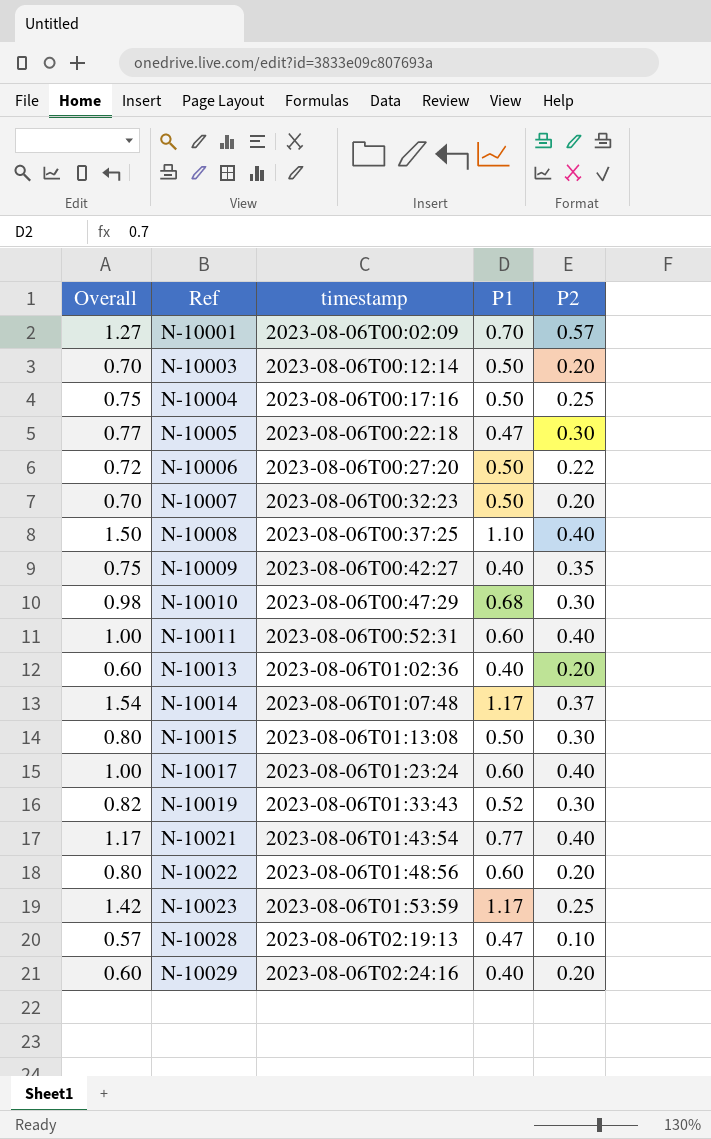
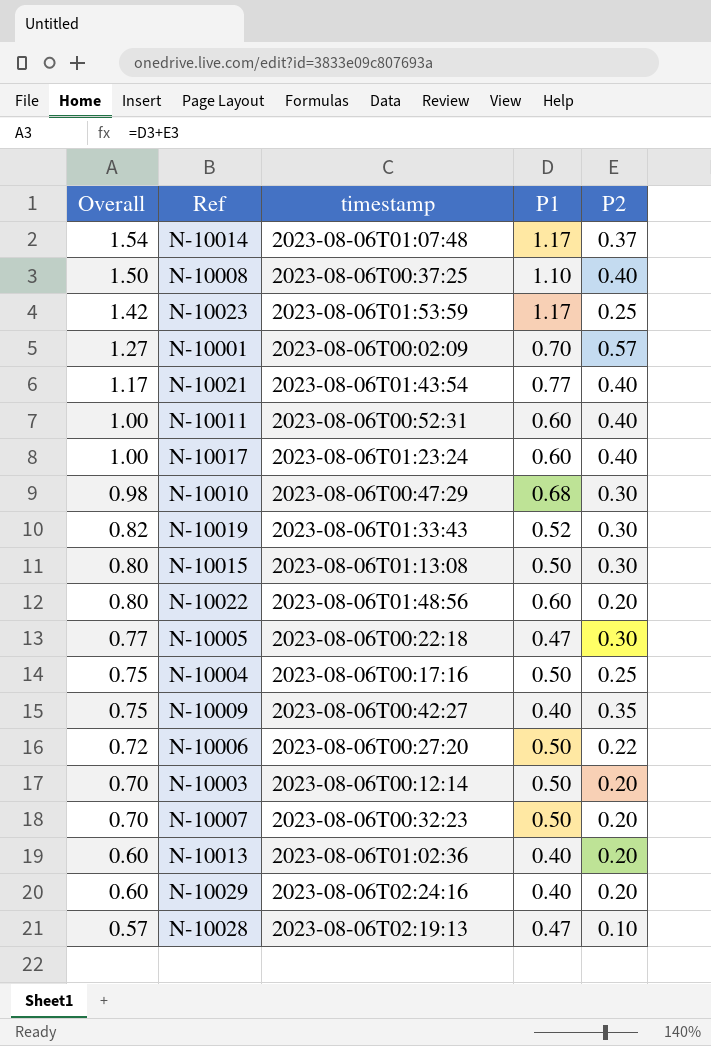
row order: Ref ascending -> Overall descending

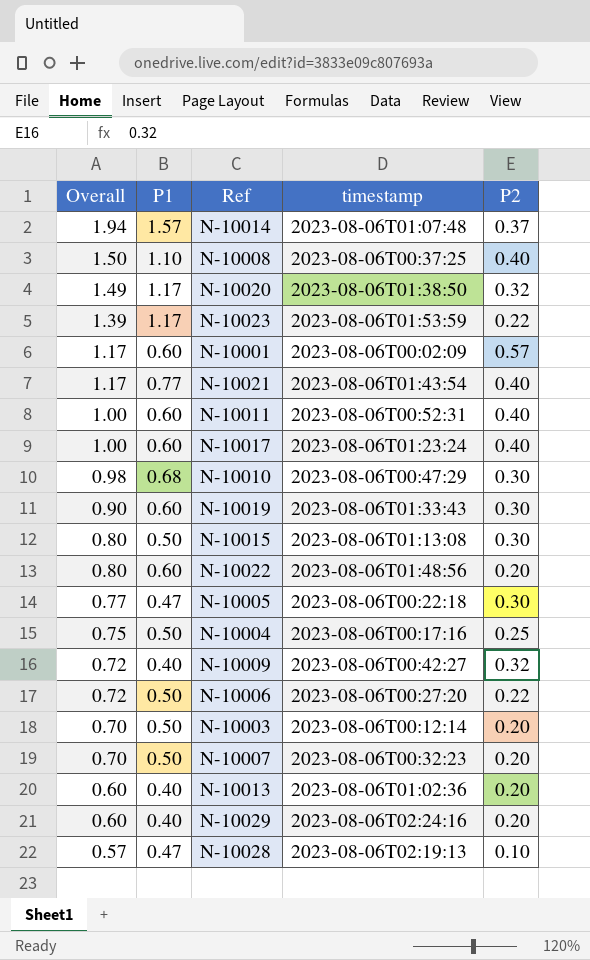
column P1 | position: 4 -> 2
N-10014 | Overall: 1.54 -> 1.94
N-10014 | P1: 1.17 -> 1.57
row N-10020: none -> 1.49 | 1.17 | 2023-08-06T01:38:50 | 0.32
N-10023 | Overall: 1.42 -> 1.39
N-10023 | P2: 0.25 -> 0.22
N-10001 | Overall: 1.27 -> 1.17
N-10001 | P1: 0.70 -> 0.60
N-10019 | Overall: 0.82 -> 0.90
N-10019 | P1: 0.52 -> 0.60
N-10009 | Overall: 0.75 -> 0.72
N-10009 | P2: 0.35 -> 0.32

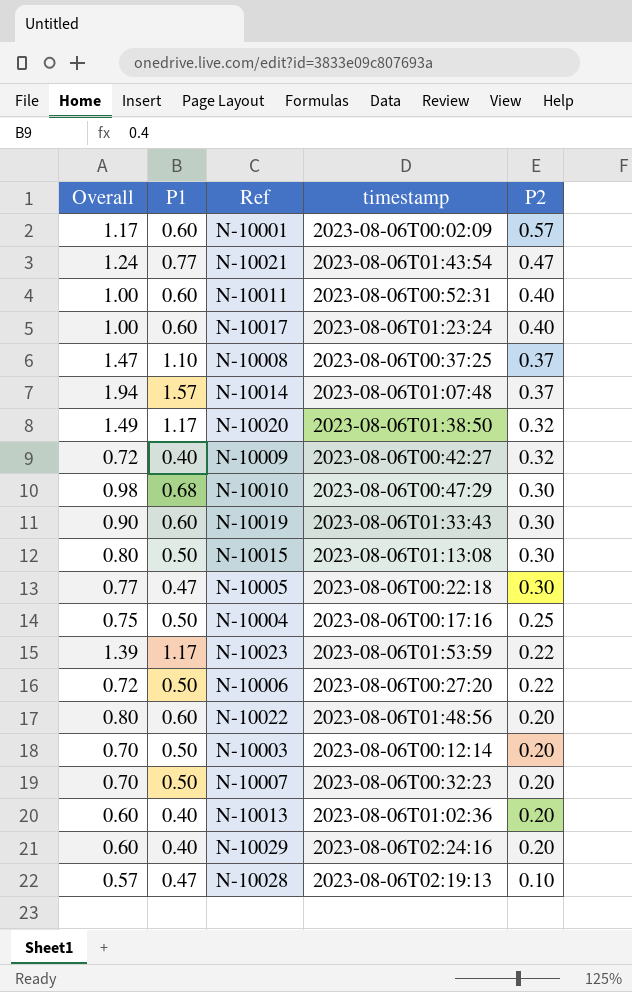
row order: Overall descending -> P2 descending
N-10021 | Overall: 1.17 -> 1.24
N-10021 | P2: 0.40 -> 0.47
N-10008 | Overall: 1.50 -> 1.47
N-10008 | P2: 0.40 -> 0.37

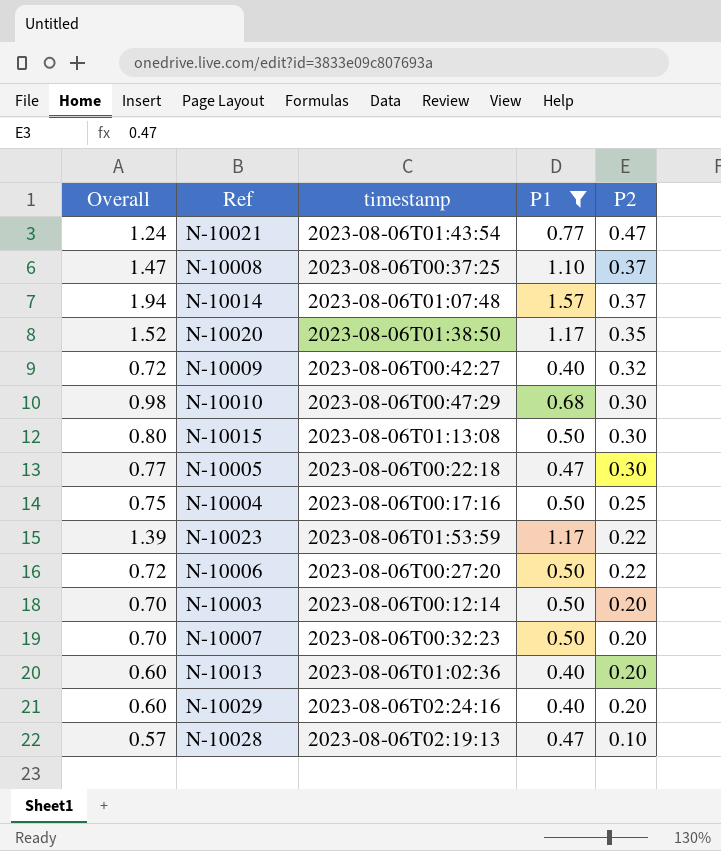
filter: none -> P1 != 0.60
column P1 | position: 2 -> 4
N-10020 | Overall: 1.49 -> 1.52
N-10020 | P2: 0.32 -> 0.35

